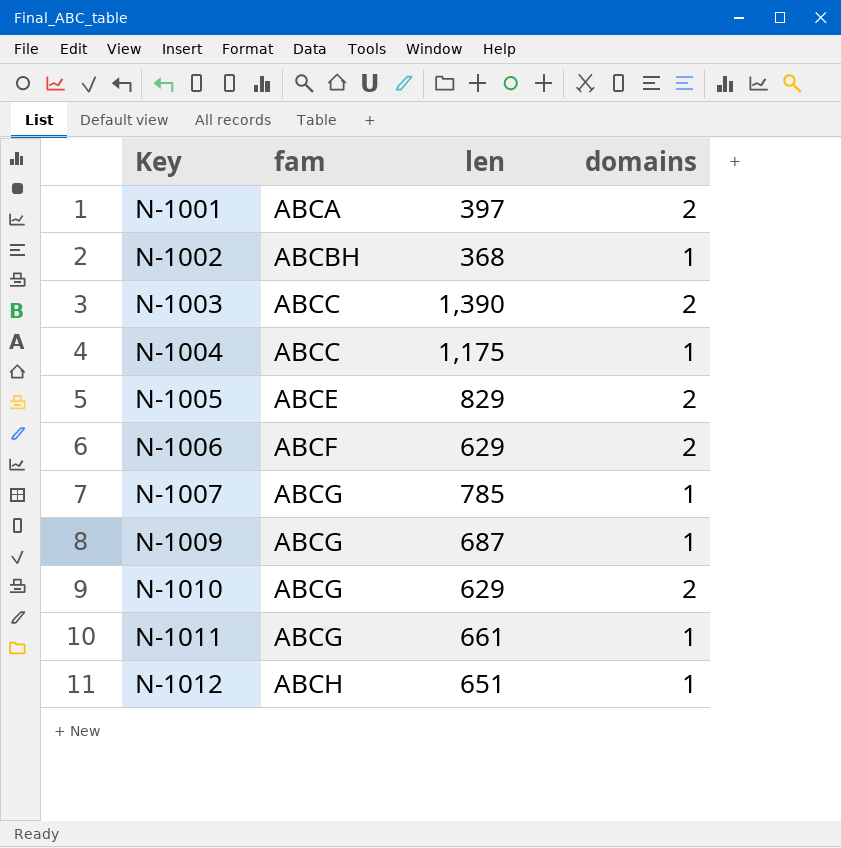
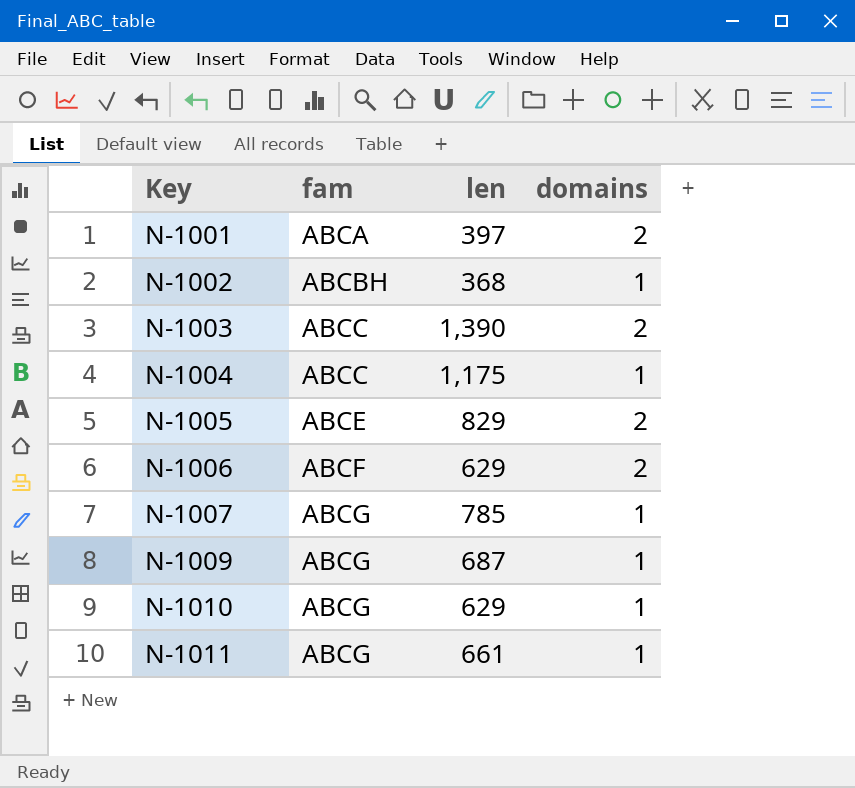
row N-1012: ABCH | 651 | 1 -> none
N-1010 | domains: 2 -> 1

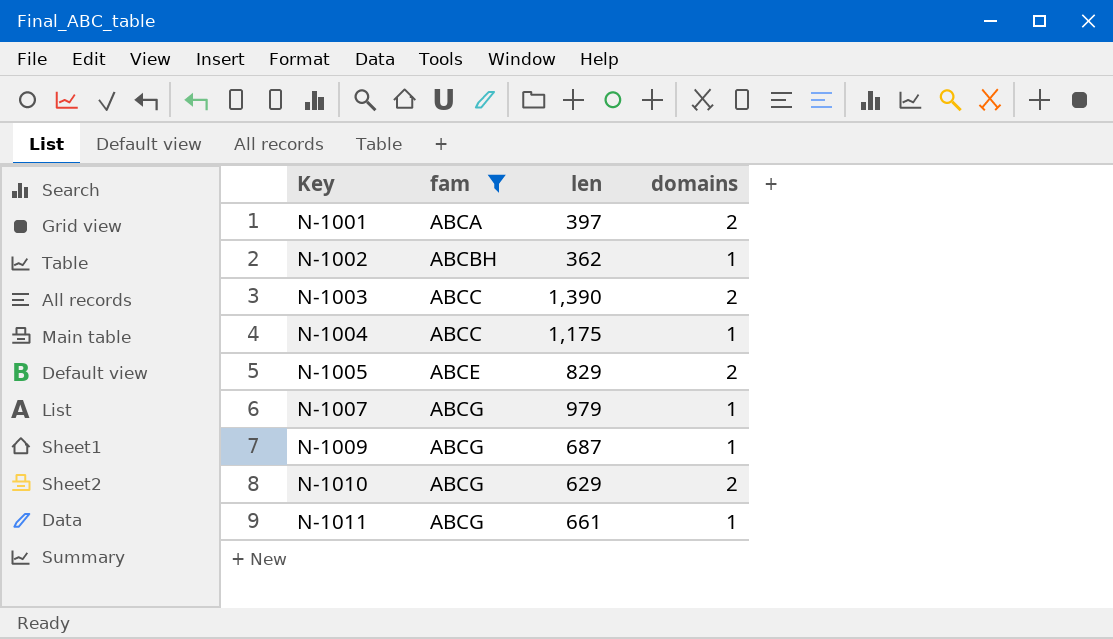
filter: none -> fam != ABCF
N-1002 | len: 368 -> 362
N-1007 | len: 785 -> 979
N-1010 | domains: 1 -> 2

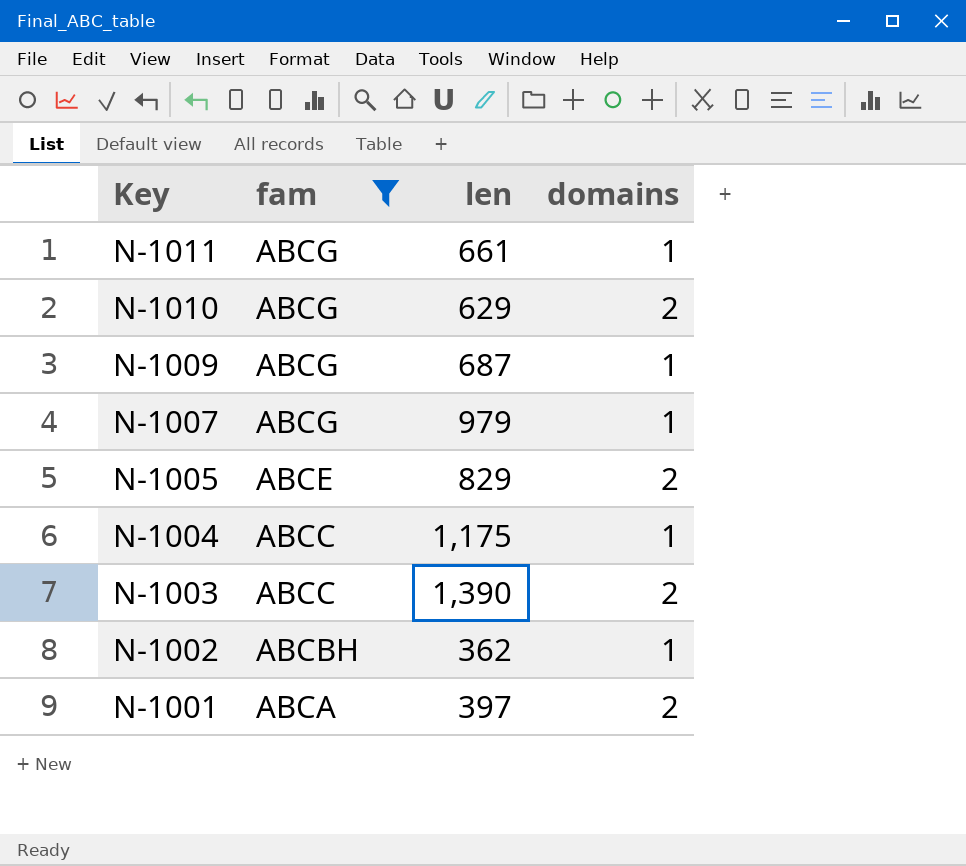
row order: Key ascending -> Key descending

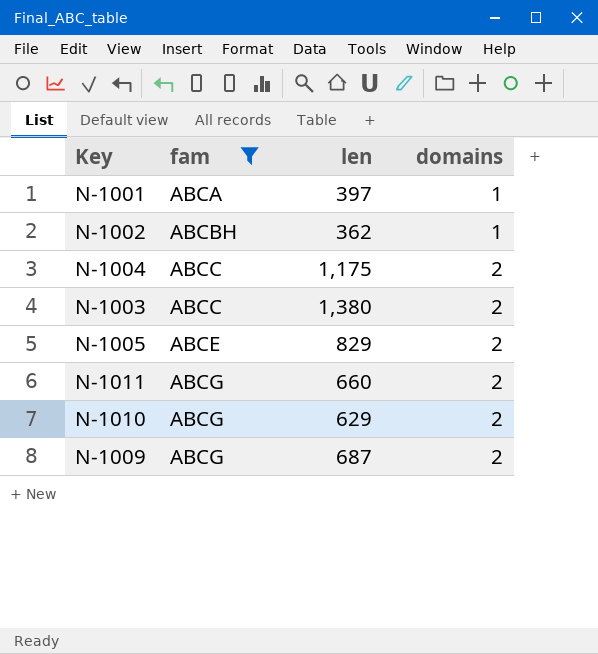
row order: Key descending -> fam ascending
row N-1007: ABCG | 979 | 1 -> none
N-1001 | domains: 2 -> 1
N-1004 | domains: 1 -> 2
N-1003 | len: 1,390 -> 1,380
N-1011 | len: 661 -> 660
N-1011 | domains: 1 -> 2
N-1009 | domains: 1 -> 2

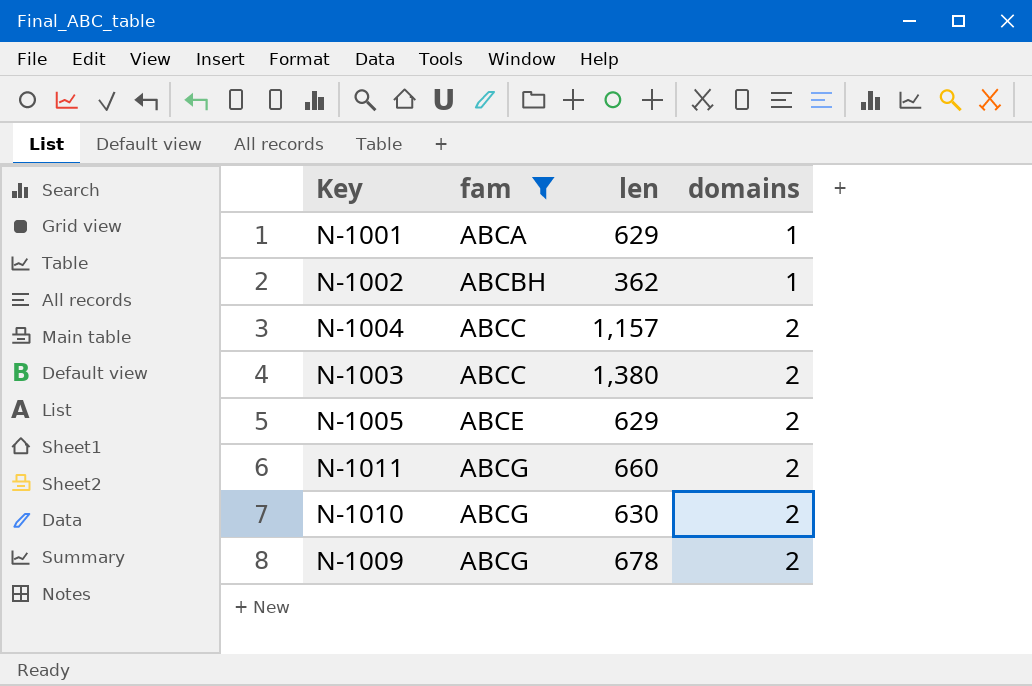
N-1001 | len: 397 -> 629
N-1004 | len: 1,175 -> 1,157
N-1005 | len: 829 -> 629
N-1010 | len: 629 -> 630
N-1009 | len: 687 -> 678

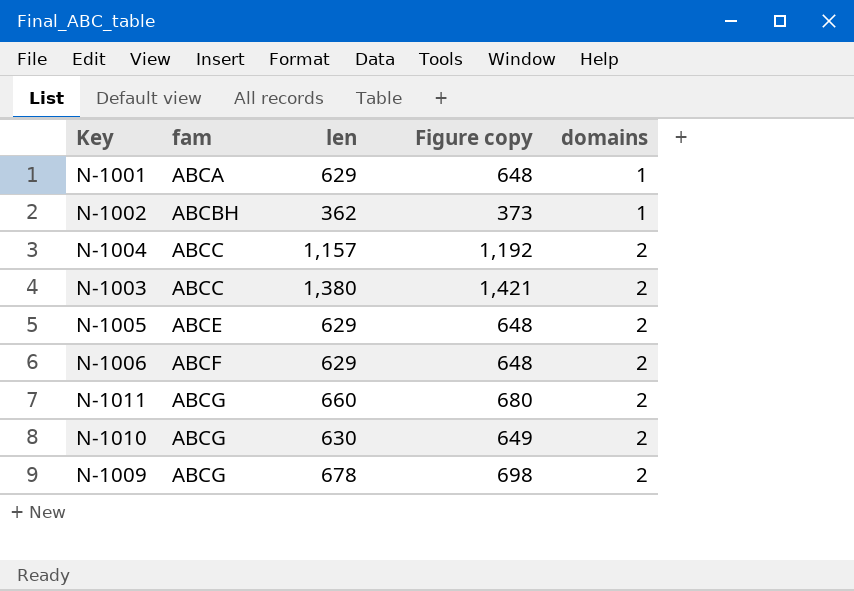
filter: fam != ABCF -> none
column Figure copy | formula: none -> [len] * 1.03

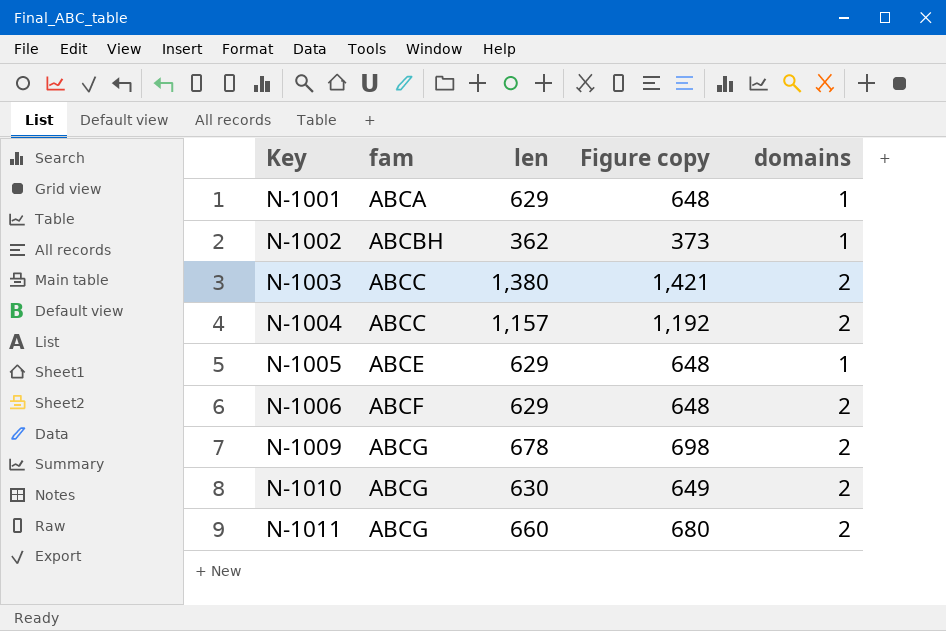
row order: fam ascending -> Key ascending
N-1005 | domains: 2 -> 1

